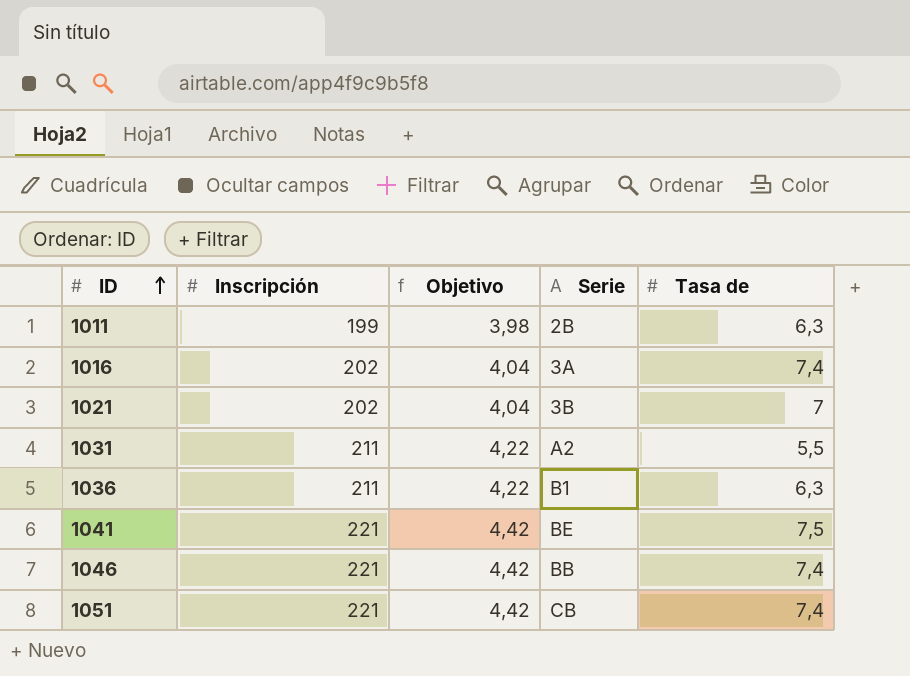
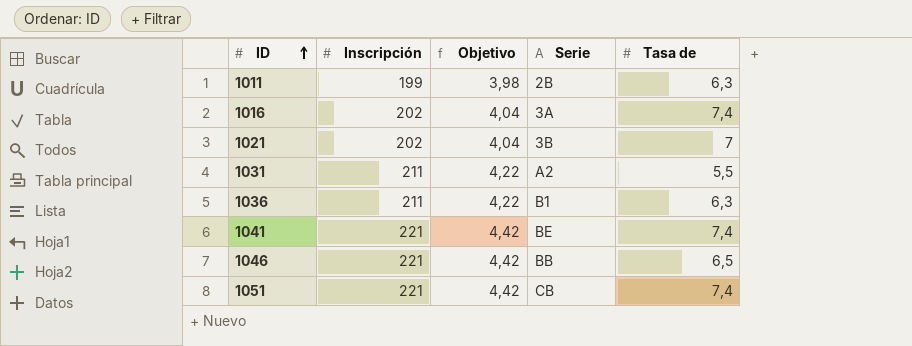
1041 | Tasa de: 7,5 -> 7,4
1046 | Tasa de: 7,4 -> 6,5

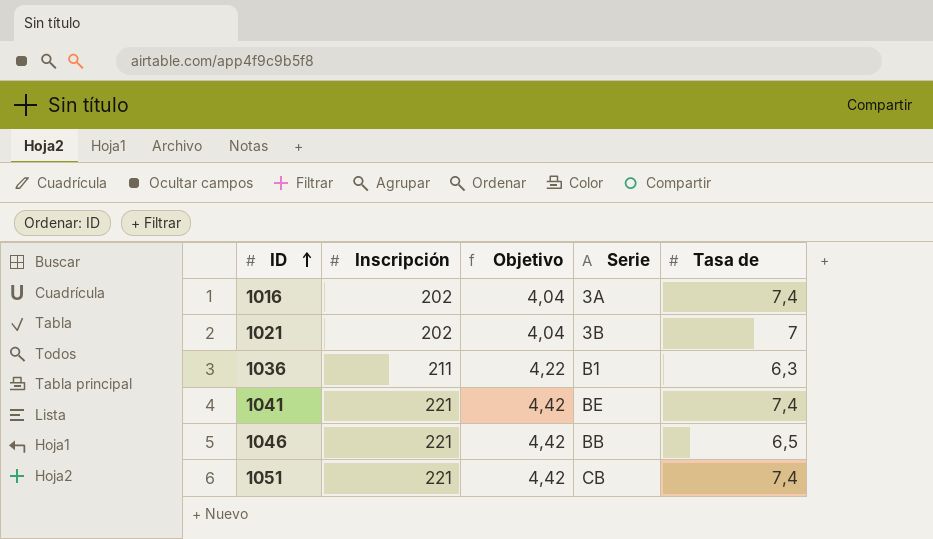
row 1011: 199 | 3,98 | 2B | 6,3 -> none
row 1031: 211 | 4,22 | A2 | 5,5 -> none

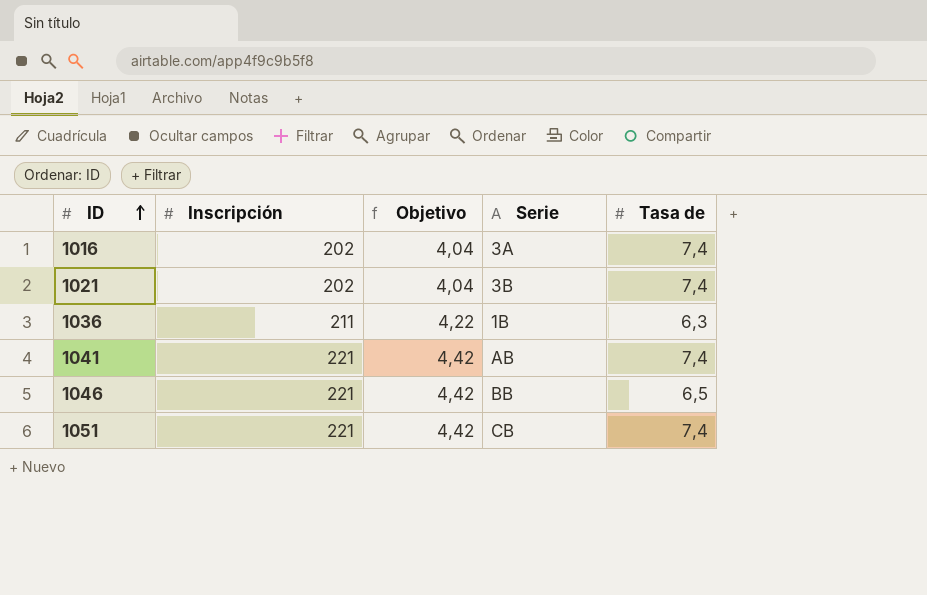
1021 | Tasa de: 7 -> 7,4
1036 | Serie: B1 -> 1B
1041 | Serie: BE -> AB

